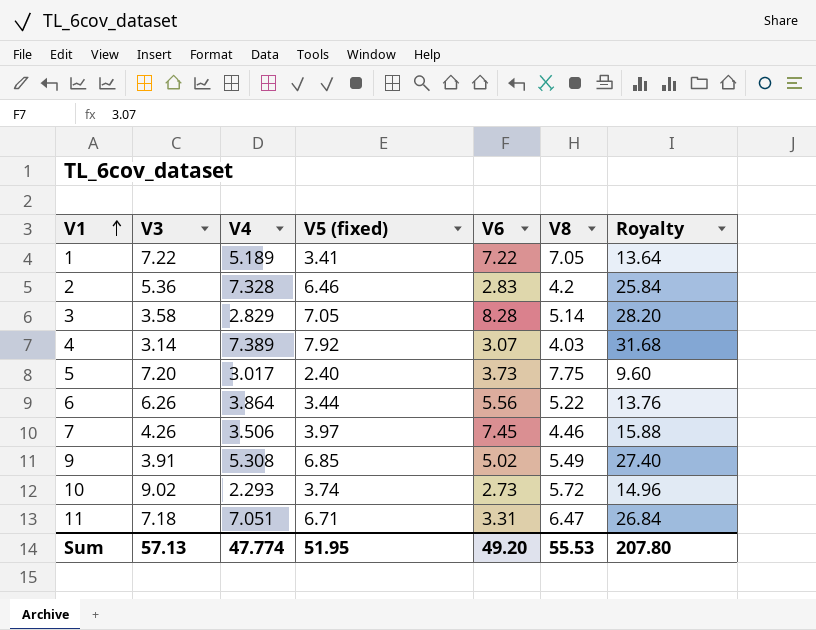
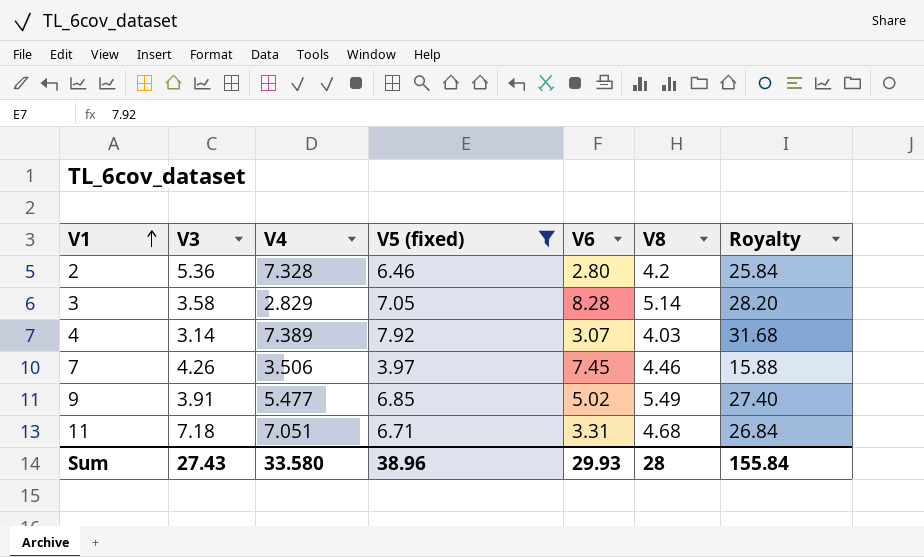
filter: none -> V5 (fixed) >= 3.97
2 | V6: 2.83 -> 2.80
9 | V4: 5.308 -> 5.477
11 | V8: 6.47 -> 4.68
Sum | V3: 57.13 -> 27.43
Sum | V4: 47.774 -> 33.580
Sum | V5 (fixed): 51.95 -> 38.96
Sum | V6: 49.20 -> 29.93
Sum | V8: 55.53 -> 28
Sum | Royalty: 207.80 -> 155.84

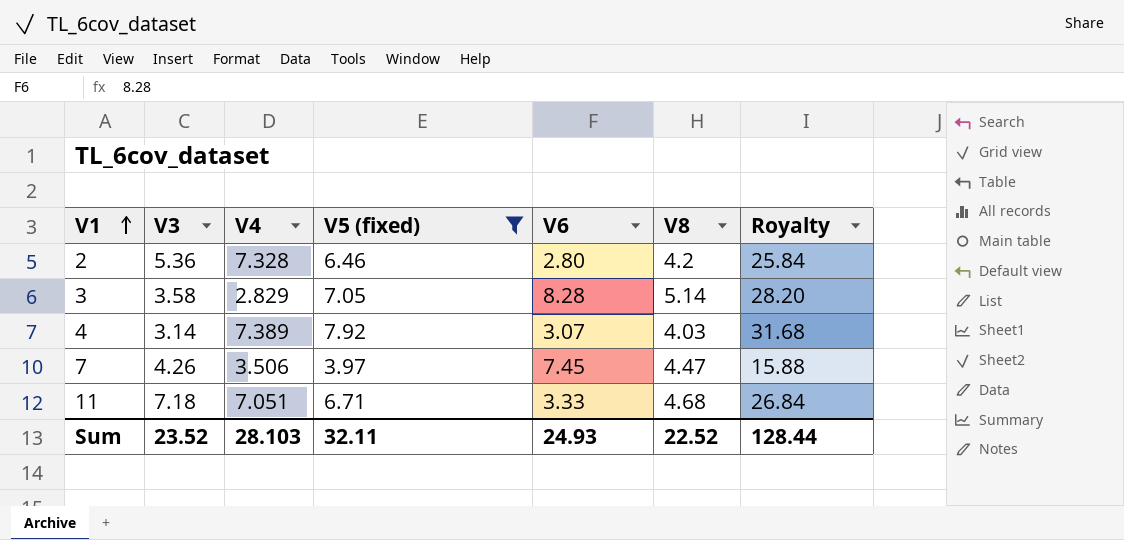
row 9: 3.91 | 5.477 | 6.85 | 5.02 | 5.49 | 27.40 -> none
7 | V8: 4.46 -> 4.47
11 | V6: 3.31 -> 3.33
Sum | V3: 27.43 -> 23.52
Sum | V4: 33.580 -> 28.103
Sum | V5 (fixed): 38.96 -> 32.11
Sum | V6: 29.93 -> 24.93
Sum | V8: 28 -> 22.52
Sum | Royalty: 155.84 -> 128.44

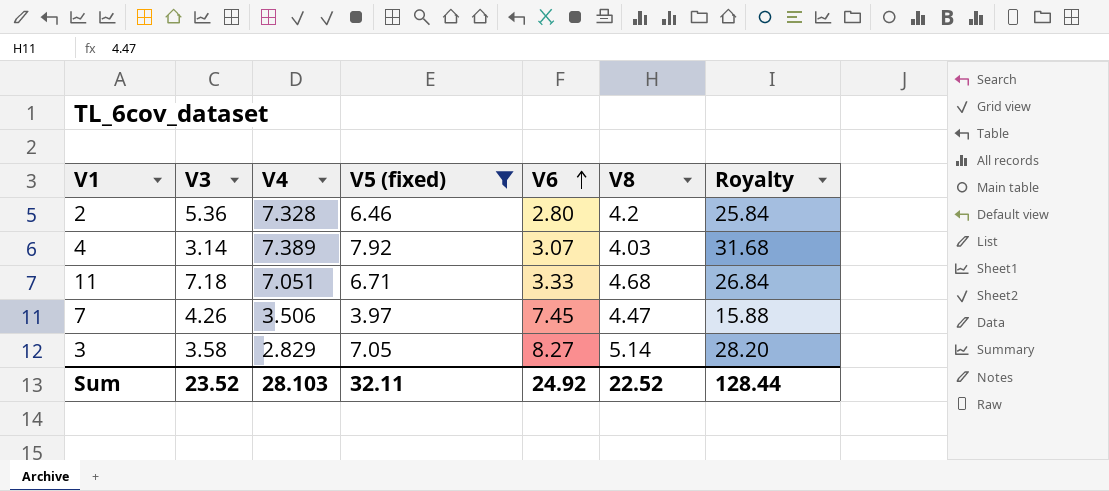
row order: V1 ascending -> V6 ascending
3 | V6: 8.28 -> 8.27
Sum | V6: 24.93 -> 24.92

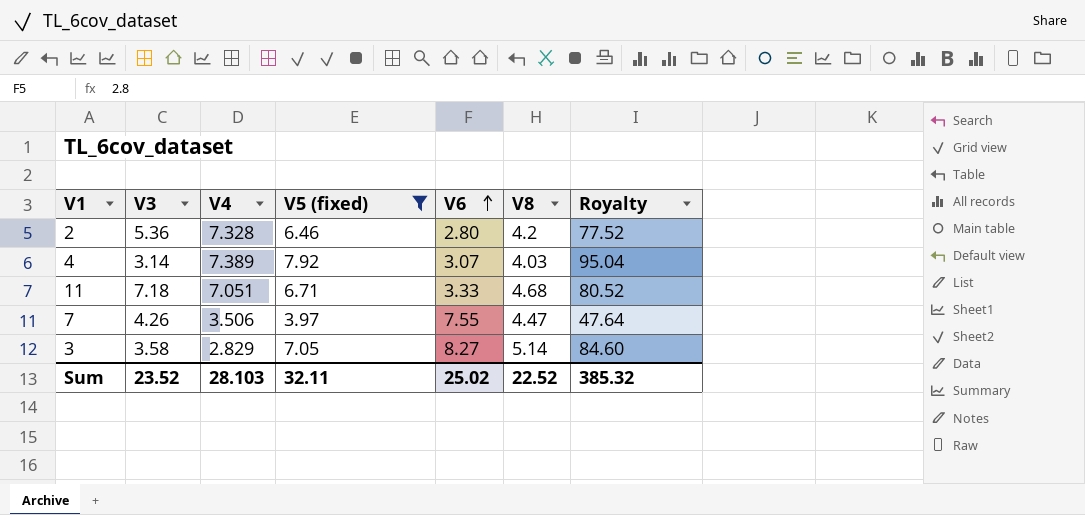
column Royalty | formula: [V5 (fixed)] * 4 -> [V5 (fixed)] * 12
7 | V6: 7.45 -> 7.55
Sum | V6: 24.92 -> 25.02
Sum | Royalty: 128.44 -> 385.32

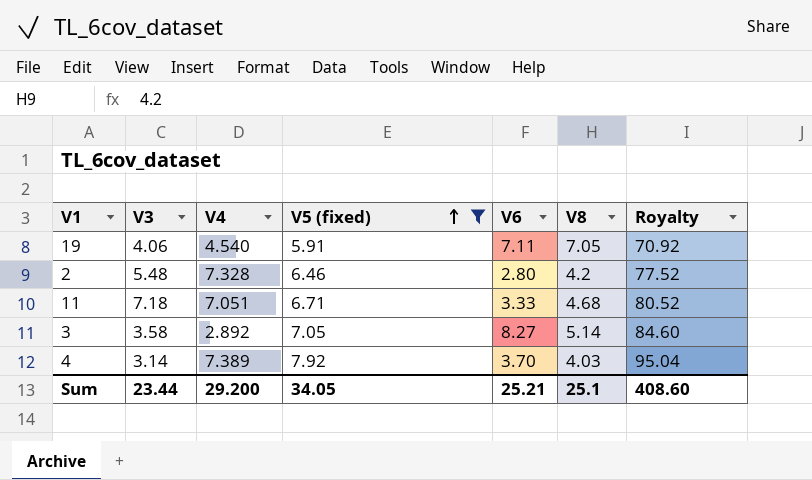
row order: V6 ascending -> V5 (fixed) ascending
row 7: 4.26 | 3.506 | 3.97 | 7.55 | 4.47 | 47.64 -> none
row 19: none -> 4.06 | 4.540 | 5.91 | 7.11 | 7.05 | 70.92
2 | V3: 5.36 -> 5.48
3 | V4: 2.829 -> 2.892
4 | V6: 3.07 -> 3.70
Sum | V3: 23.52 -> 23.44
Sum | V4: 28.103 -> 29.200
Sum | V5 (fixed): 32.11 -> 34.05
Sum | V6: 25.02 -> 25.21
Sum | V8: 22.52 -> 25.1
Sum | Royalty: 385.32 -> 408.60

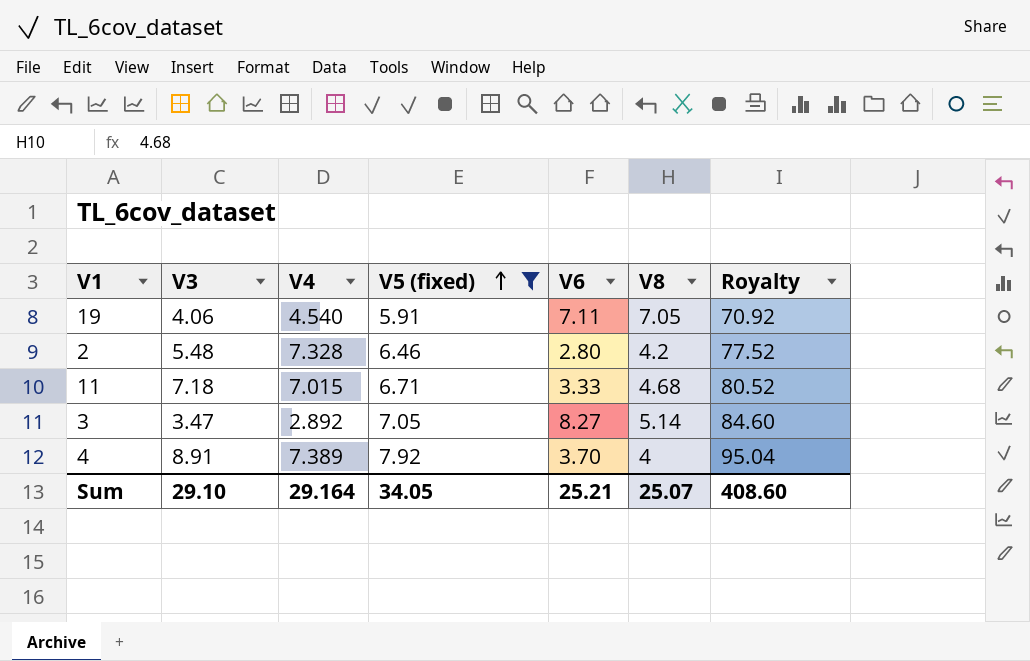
11 | V4: 7.051 -> 7.015
3 | V3: 3.58 -> 3.47
4 | V3: 3.14 -> 8.91
4 | V8: 4.03 -> 4
Sum | V3: 23.44 -> 29.10
Sum | V4: 29.200 -> 29.164
Sum | V8: 25.1 -> 25.07

